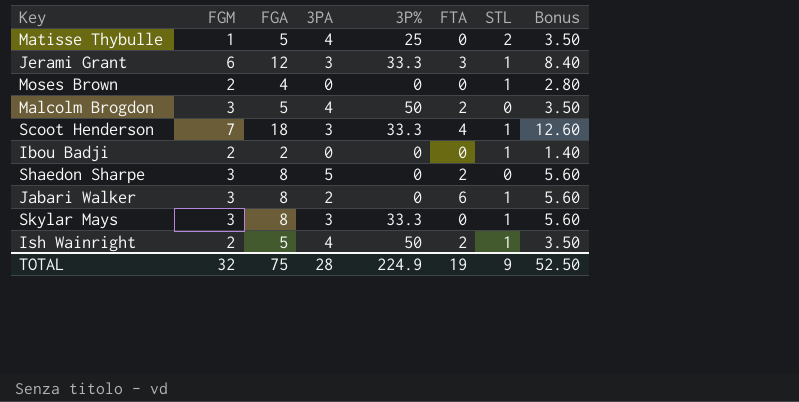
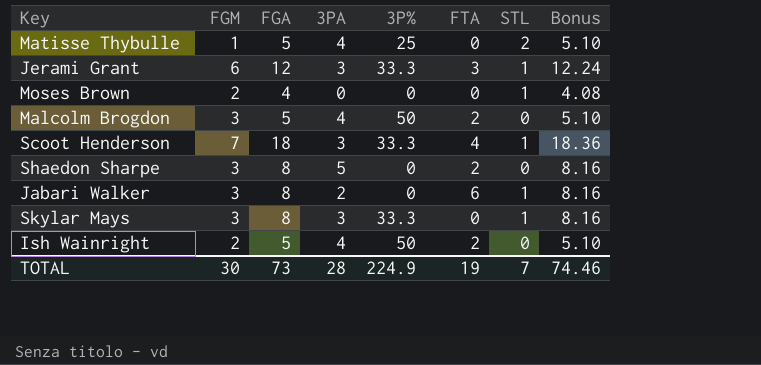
column Bonus | formula: [FGA] * 0.7 -> [FGA] * 1.02
row Ibou Badji: 2 | 2 | 0 | 0 | 0 | 1 | 1.40 -> none
Ish Wainright | STL: 1 -> 0
TOTAL | FGM: 32 -> 30
TOTAL | FGA: 75 -> 73
TOTAL | STL: 9 -> 7
TOTAL | Bonus: 52.50 -> 74.46

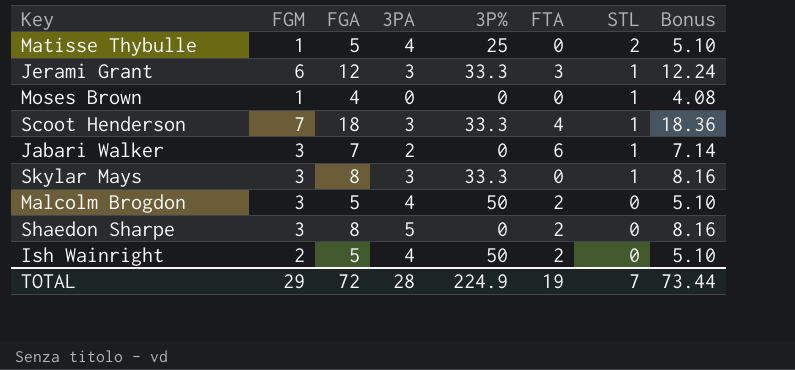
row order: none -> STL descending
Moses Brown | FGM: 2 -> 1
Jabari Walker | FGA: 8 -> 7
Jabari Walker | Bonus: 8.16 -> 7.14
TOTAL | FGM: 30 -> 29
TOTAL | FGA: 73 -> 72
TOTAL | Bonus: 74.46 -> 73.44

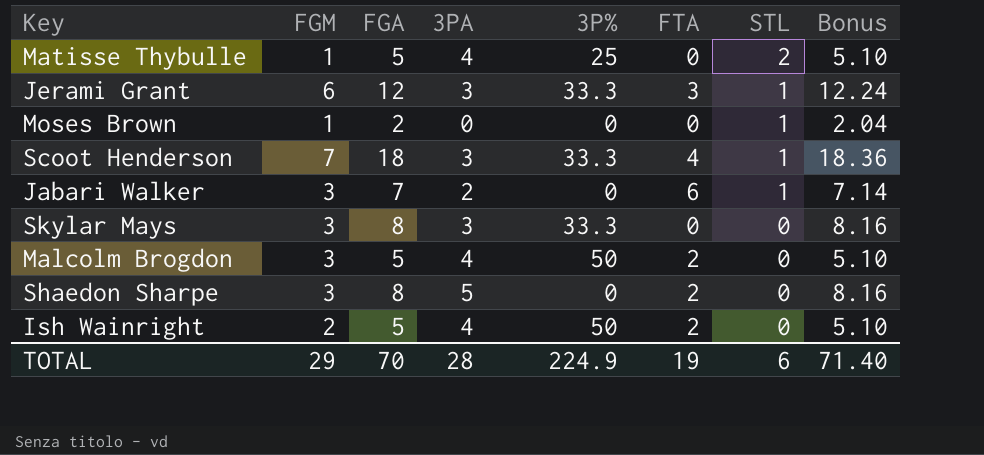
Moses Brown | FGA: 4 -> 2
Moses Brown | Bonus: 4.08 -> 2.04
Skylar Mays | STL: 1 -> 0
TOTAL | FGA: 72 -> 70
TOTAL | STL: 7 -> 6
TOTAL | Bonus: 73.44 -> 71.40

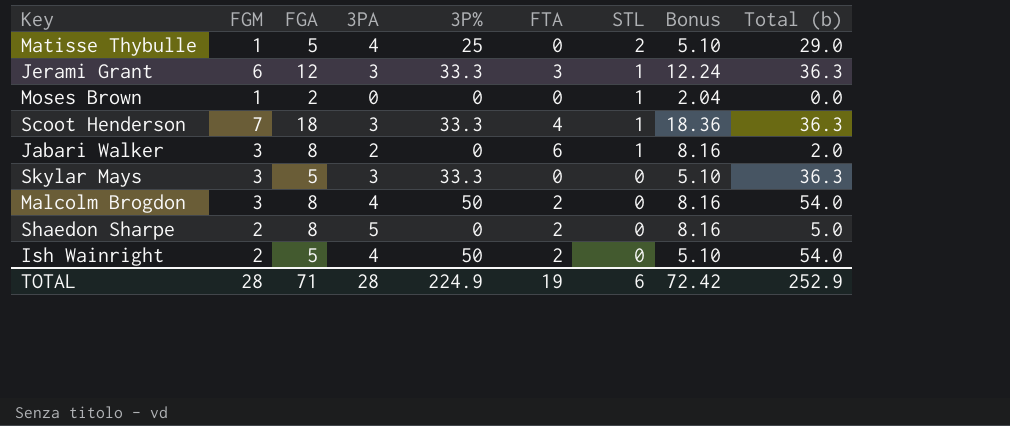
column Total (b) | formula: none -> [3PA] + [3P%]
Jabari Walker | FGA: 7 -> 8
Jabari Walker | Bonus: 7.14 -> 8.16
Skylar Mays | FGA: 8 -> 5
Skylar Mays | Bonus: 8.16 -> 5.10
Malcolm Brogdon | FGA: 5 -> 8
Malcolm Brogdon | Bonus: 5.10 -> 8.16
Shaedon Sharpe | FGM: 3 -> 2
TOTAL | FGM: 29 -> 28
TOTAL | FGA: 70 -> 71
TOTAL | Bonus: 71.40 -> 72.42

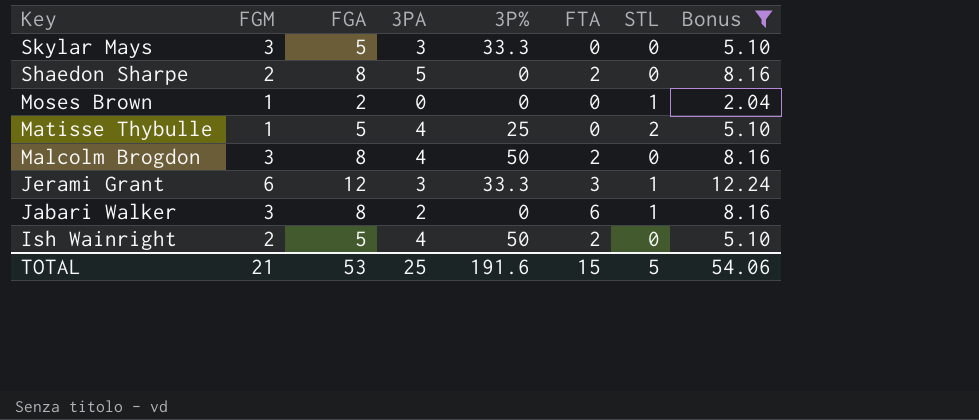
filter: none -> Bonus != 18.36
row order: STL descending -> Key descending
column Total (b) | formula: [3PA] + [3P%] -> none
TOTAL | FGM: 28 -> 21
TOTAL | FGA: 71 -> 53
TOTAL | 3PA: 28 -> 25
TOTAL | 3P%: 224.9 -> 191.6
TOTAL | FTA: 19 -> 15
TOTAL | STL: 6 -> 5
TOTAL | Bonus: 72.42 -> 54.06

